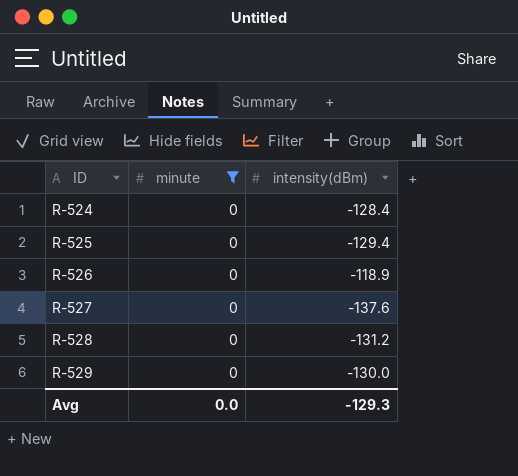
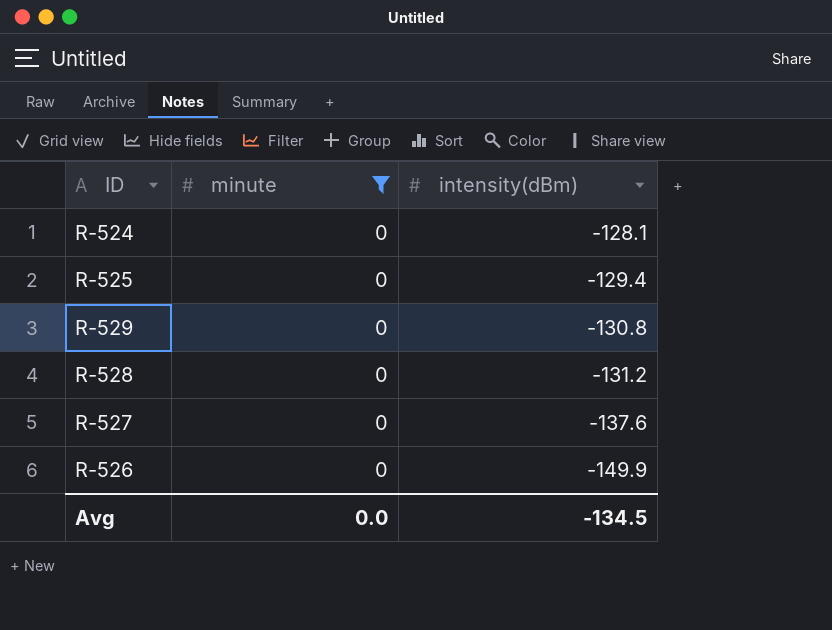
row order: ID ascending -> intensity(dBm) descending
R-524 | intensity(dBm): -128.4 -> -128.1
R-529 | intensity(dBm): -130.0 -> -130.8
R-526 | intensity(dBm): -118.9 -> -149.9
Avg | intensity(dBm): -129.3 -> -134.5

